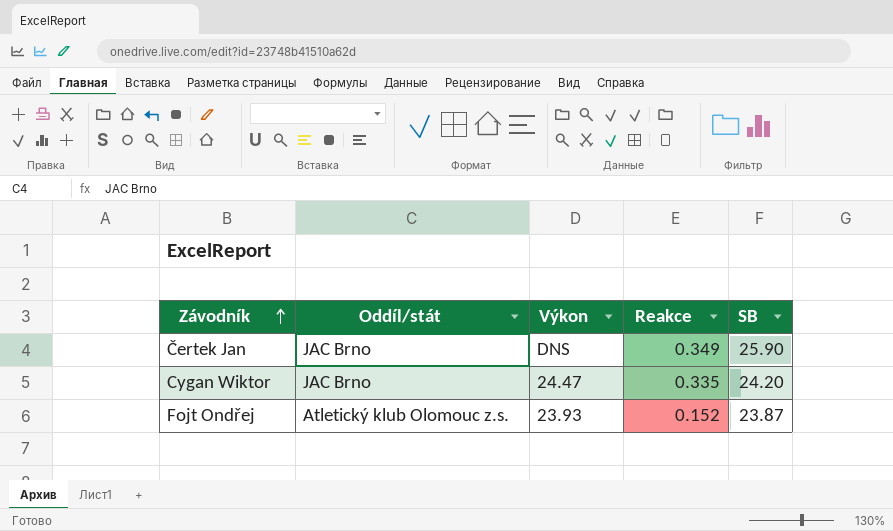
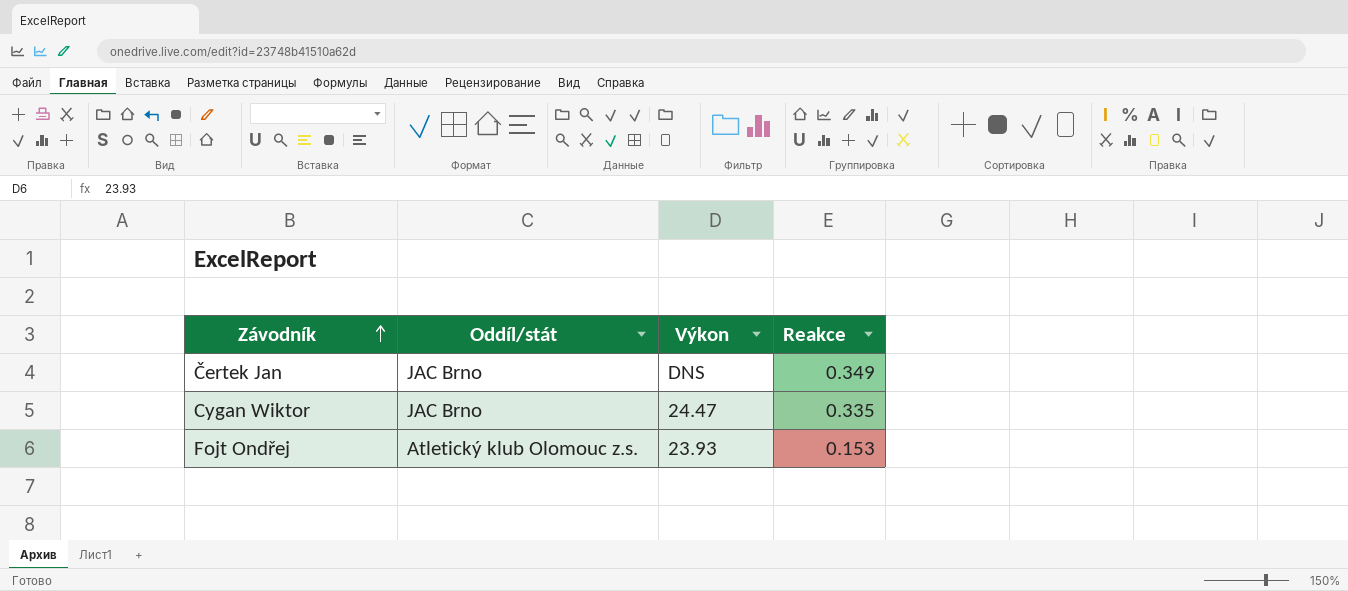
column SB | position: 5 -> none
Fojt Ondřej | Reakce: 0.152 -> 0.153

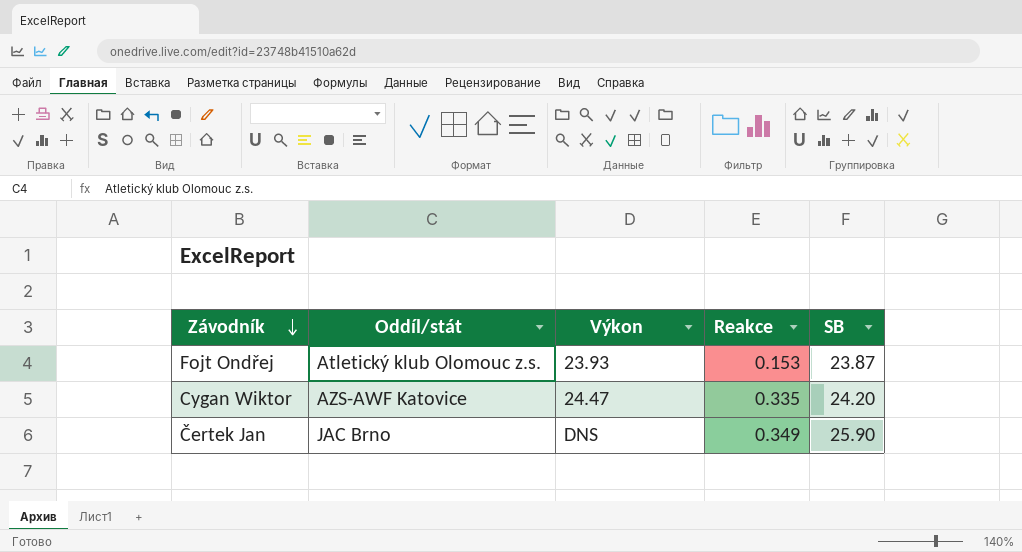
row order: Závodník ascending -> Závodník descending
column SB | position: none -> 5
Cygan Wiktor | Oddíl/stát: JAC Brno -> AZS-AWF Katovice

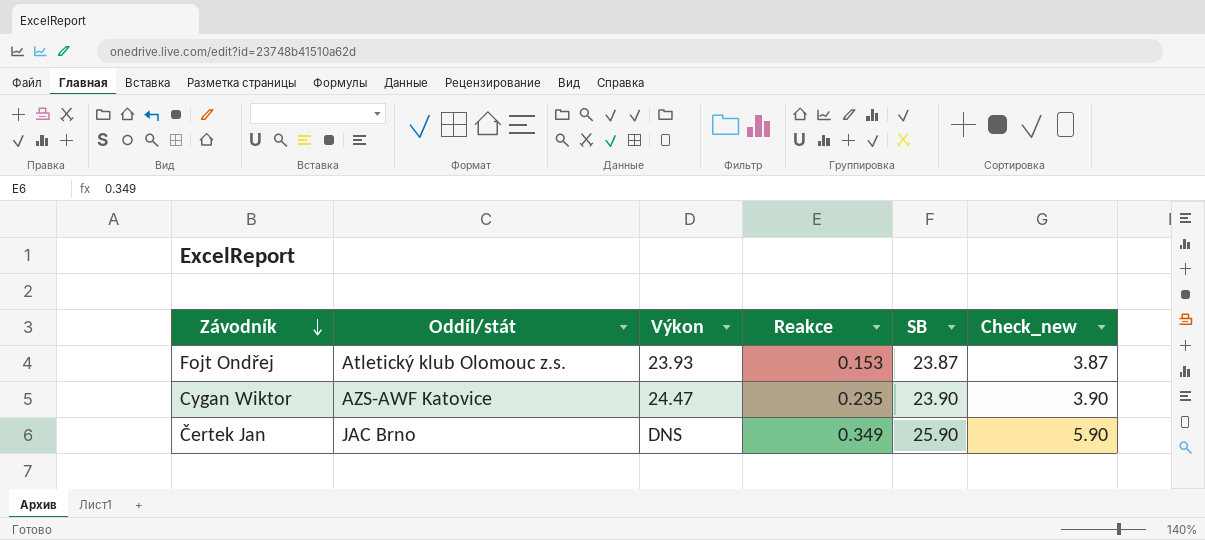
column Check_new | formula: none -> [SB] - 20
Cygan Wiktor | Reakce: 0.335 -> 0.235
Cygan Wiktor | SB: 24.20 -> 23.90

